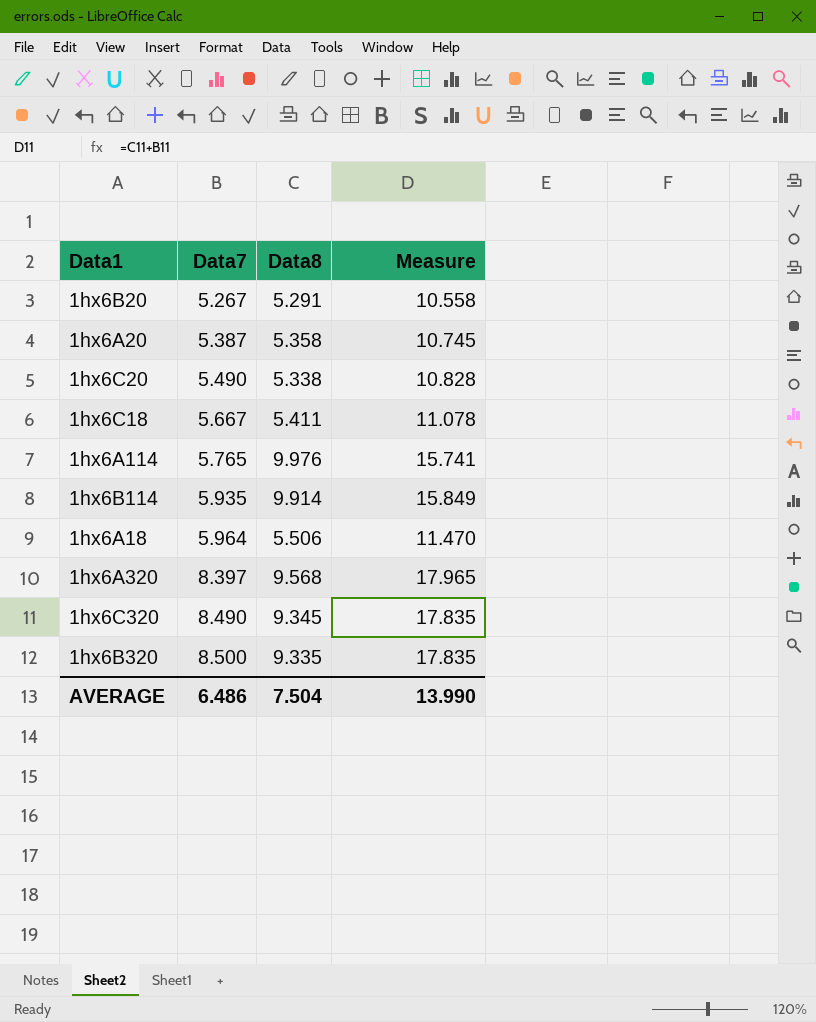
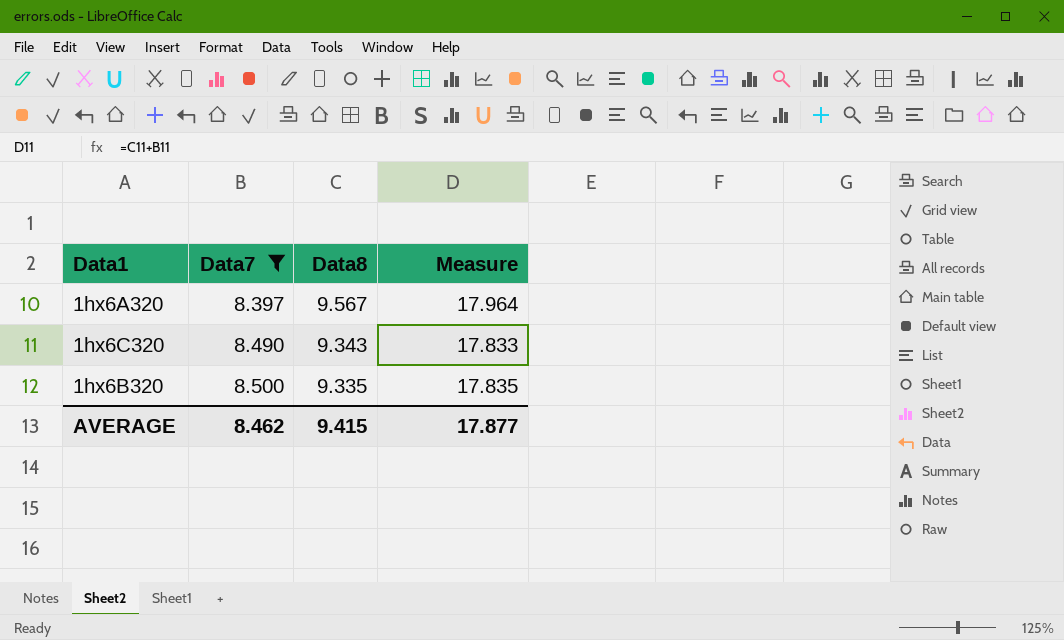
filter: none -> Data7 >= 8.397
1hx6A320 | Data8: 9.568 -> 9.567
1hx6A320 | Measure: 17.965 -> 17.964
1hx6C320 | Data8: 9.345 -> 9.343
1hx6C320 | Measure: 17.835 -> 17.833
AVERAGE | Data7: 6.486 -> 8.462
AVERAGE | Data8: 7.504 -> 9.415
AVERAGE | Measure: 13.990 -> 17.877

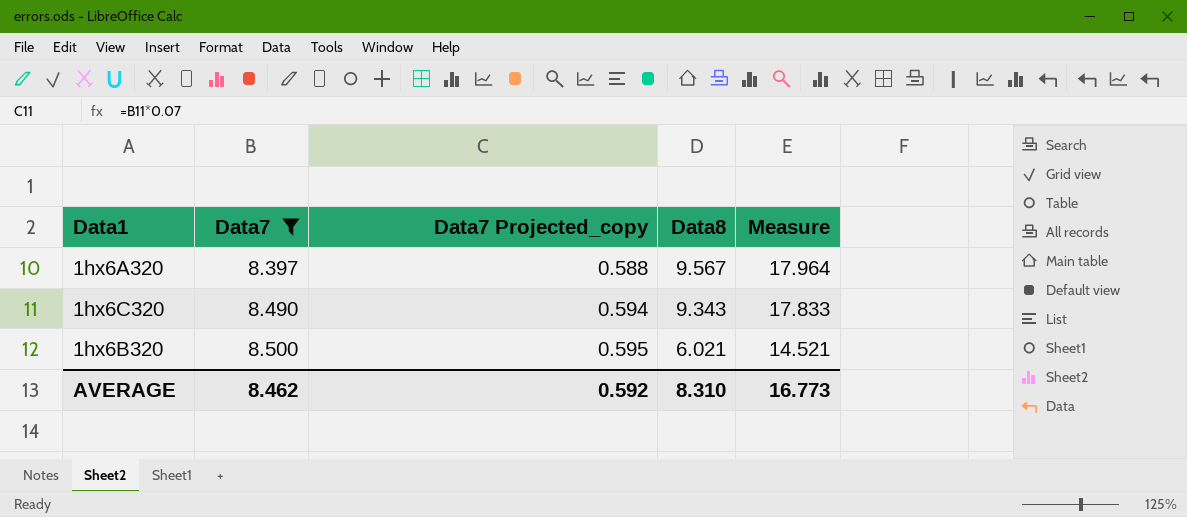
column Data7 Projected_copy | formula: none -> [Data7] * 0.07
1hx6B320 | Data8: 9.335 -> 6.021
1hx6B320 | Measure: 17.835 -> 14.521
AVERAGE | Data8: 9.415 -> 8.310
AVERAGE | Measure: 17.877 -> 16.773

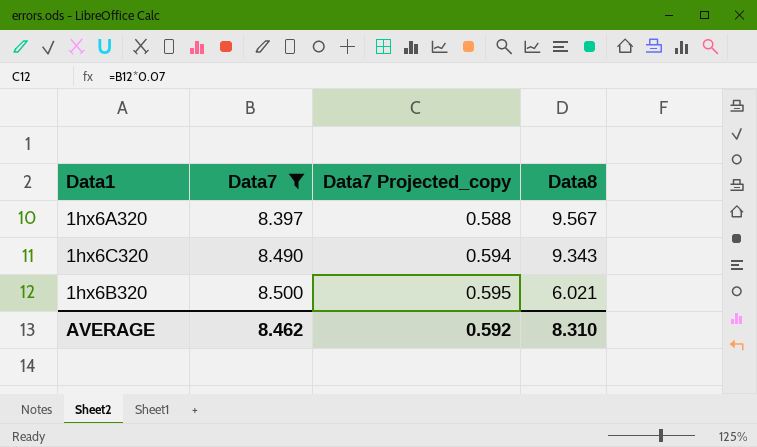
column Measure | formula: [Data7] + [Data8] -> none

